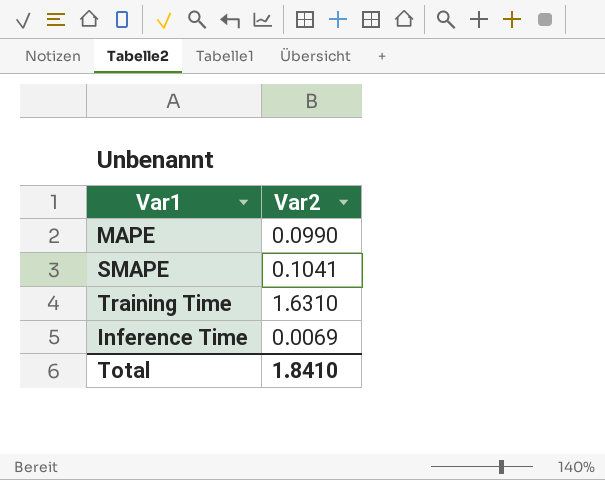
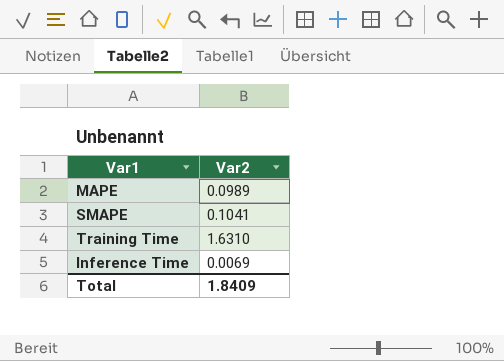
MAPE | Var2: 0.0990 -> 0.0989
Total | Var2: 1.8410 -> 1.8409

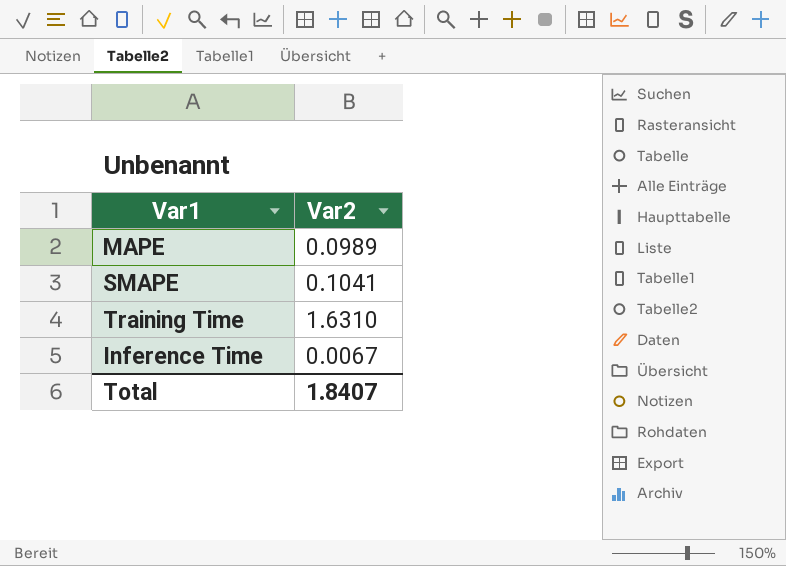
Inference Time | Var2: 0.0069 -> 0.0067
Total | Var2: 1.8409 -> 1.8407

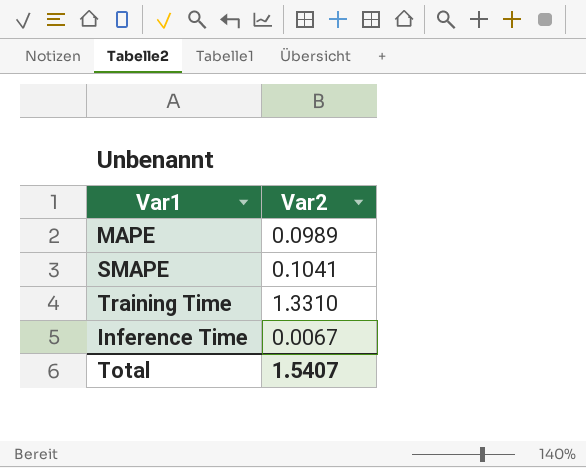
Training Time | Var2: 1.6310 -> 1.3310
Total | Var2: 1.8407 -> 1.5407

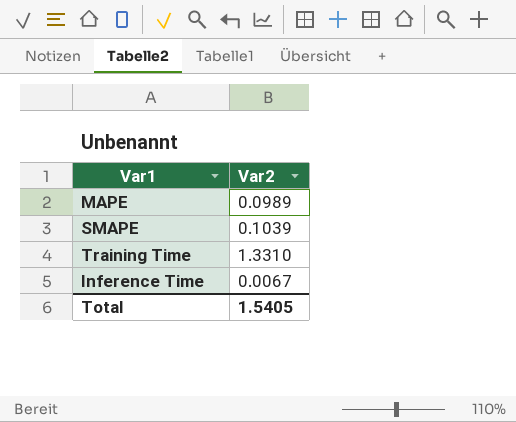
SMAPE | Var2: 0.1041 -> 0.1039
Total | Var2: 1.5407 -> 1.5405

